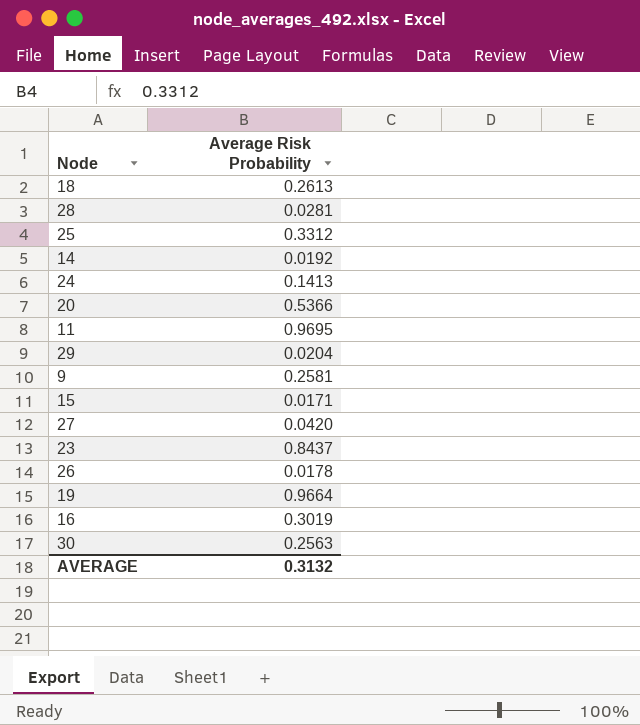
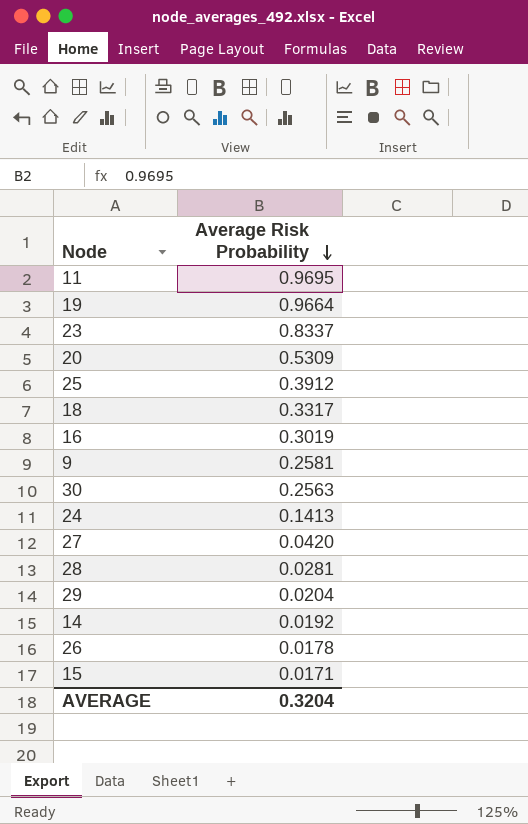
row order: none -> Average Risk Probability descending
23 | Average Risk Probability: 0.8437 -> 0.8337
20 | Average Risk Probability: 0.5366 -> 0.5309
25 | Average Risk Probability: 0.3312 -> 0.3912
18 | Average Risk Probability: 0.2613 -> 0.3317
AVERAGE | Average Risk Probability: 0.3132 -> 0.3204

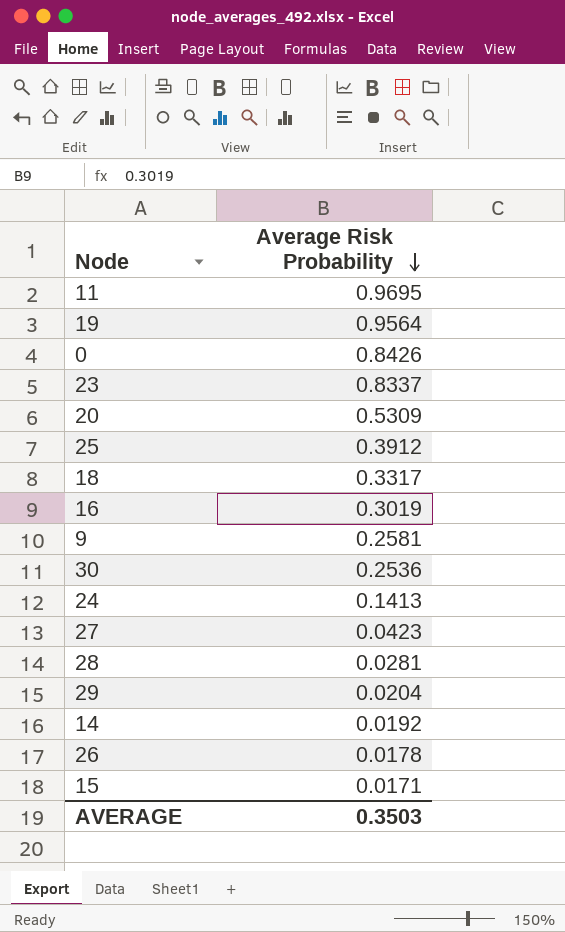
19 | Average Risk Probability: 0.9664 -> 0.9564
row 0: none -> 0.8426
30 | Average Risk Probability: 0.2563 -> 0.2536
27 | Average Risk Probability: 0.0420 -> 0.0423
AVERAGE | Average Risk Probability: 0.3204 -> 0.3503

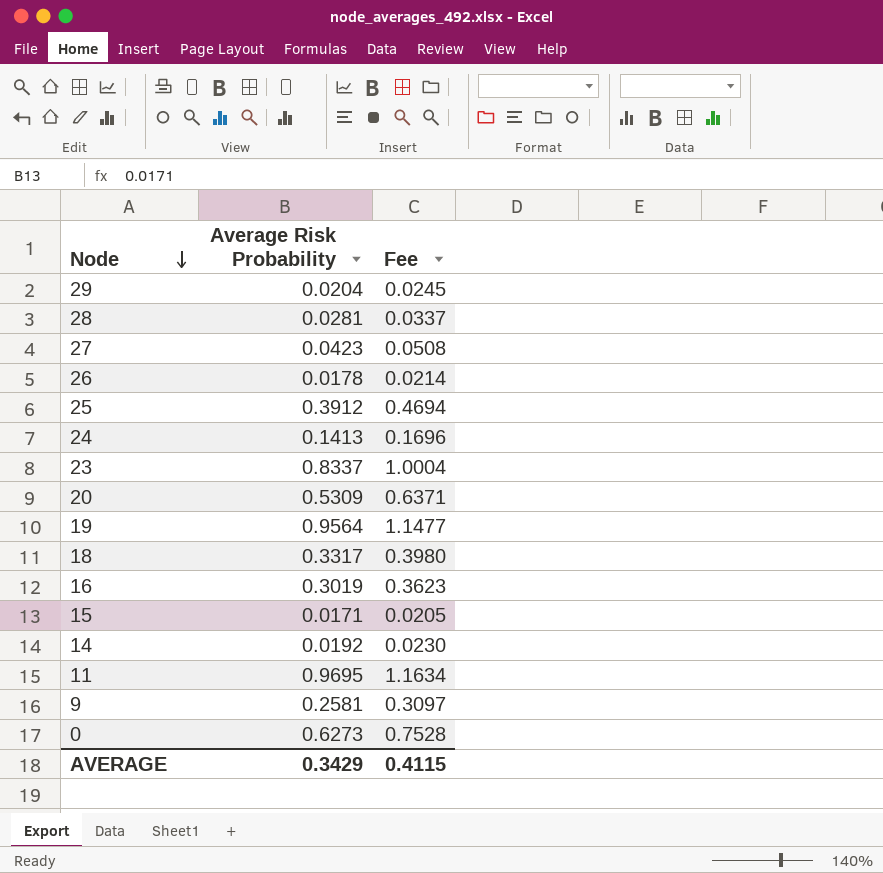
row order: Average Risk Probability descending -> Node descending
column Fee | formula: none -> [Average Risk Probability] * 1.2
row 30: 0.2536 -> none
0 | Average Risk Probability: 0.8426 -> 0.6273
AVERAGE | Average Risk Probability: 0.3503 -> 0.3429

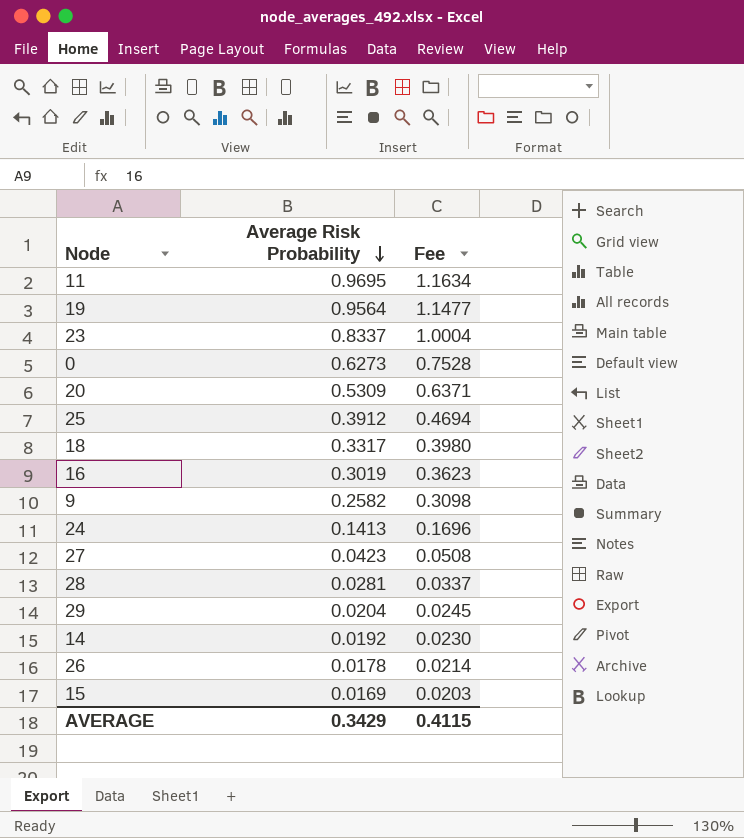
row order: Node descending -> Average Risk Probability descending
9 | Average Risk Probability: 0.2581 -> 0.2582
9 | Fee: 0.3097 -> 0.3098
15 | Average Risk Probability: 0.0171 -> 0.0169
15 | Fee: 0.0205 -> 0.0203

